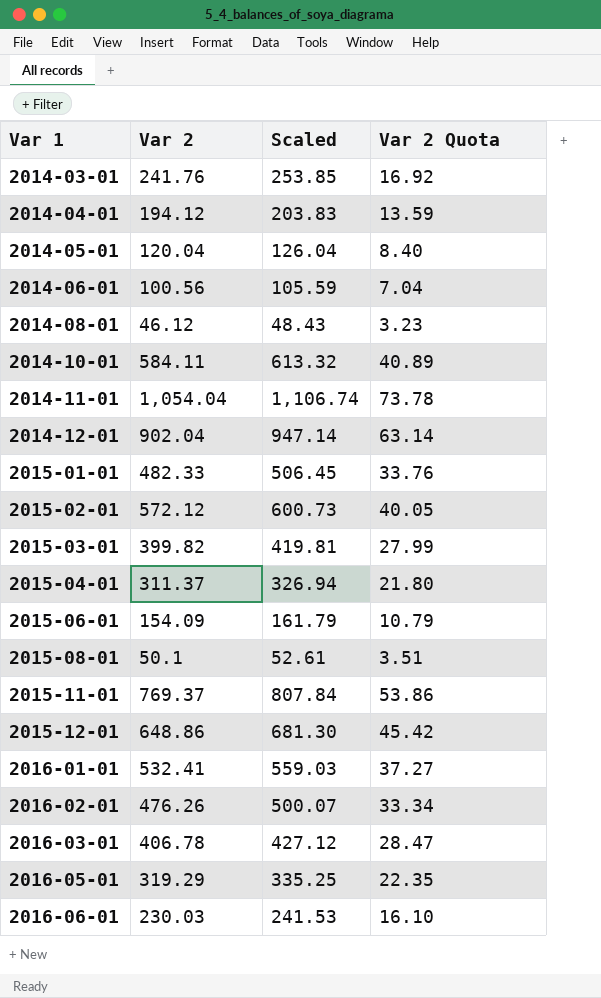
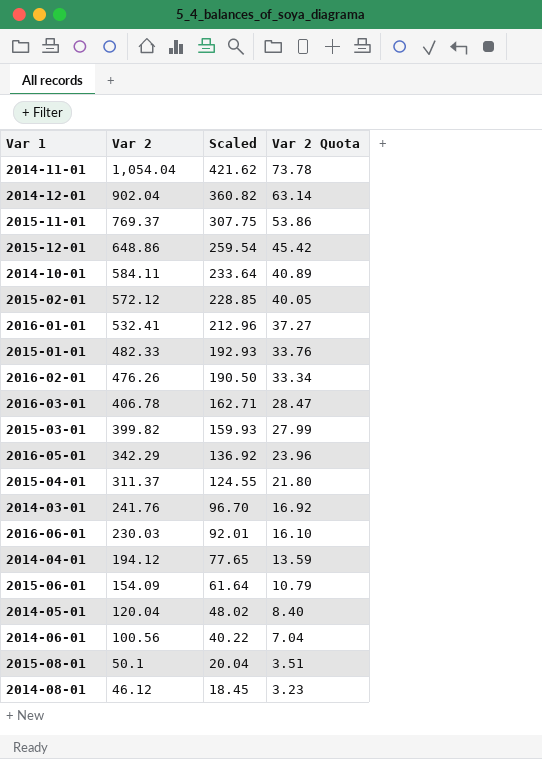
row order: Var 1 ascending -> Var 2 descending
column Scaled | formula: [Var 2] * 1.05 -> [Var 2] * 0.4
2016-05-01 | Var 2: 319.29 -> 342.29
2016-05-01 | Var 2 Quota: 22.35 -> 23.96

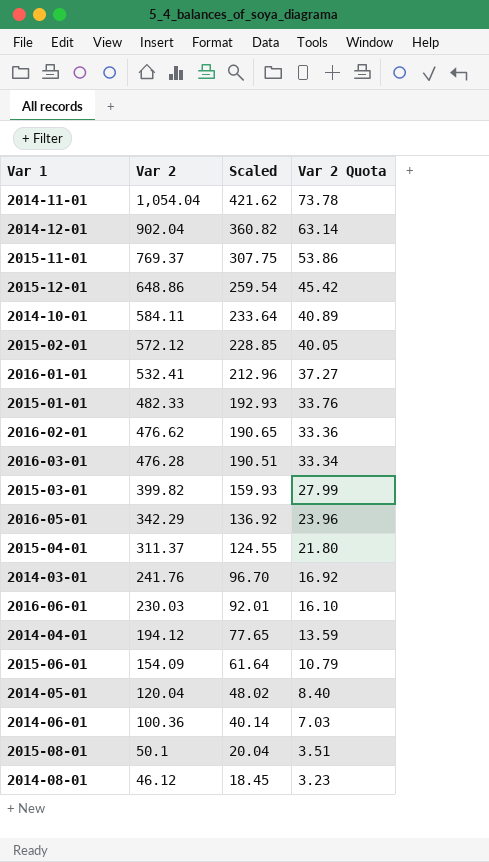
2016-02-01 | Var 2: 476.26 -> 476.62
2016-02-01 | Scaled: 190.50 -> 190.65
2016-02-01 | Var 2 Quota: 33.34 -> 33.36
2016-03-01 | Var 2: 406.78 -> 476.28
2016-03-01 | Scaled: 162.71 -> 190.51
2016-03-01 | Var 2 Quota: 28.47 -> 33.34
2014-06-01 | Var 2: 100.56 -> 100.36
2014-06-01 | Scaled: 40.22 -> 40.14
2014-06-01 | Var 2 Quota: 7.04 -> 7.03

